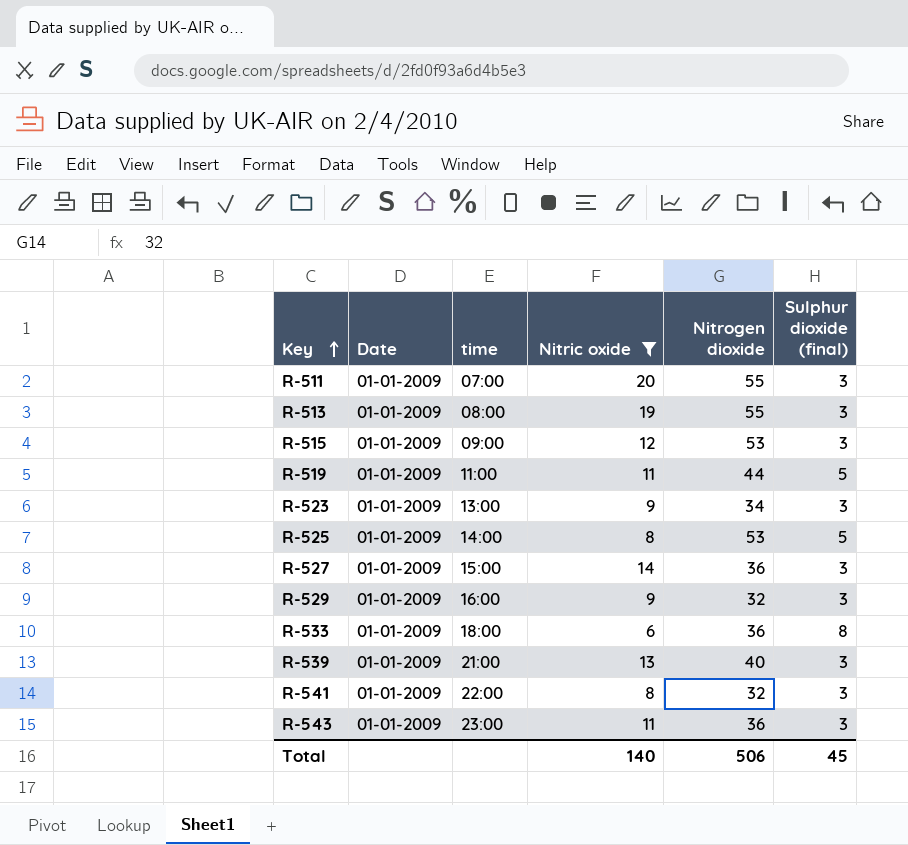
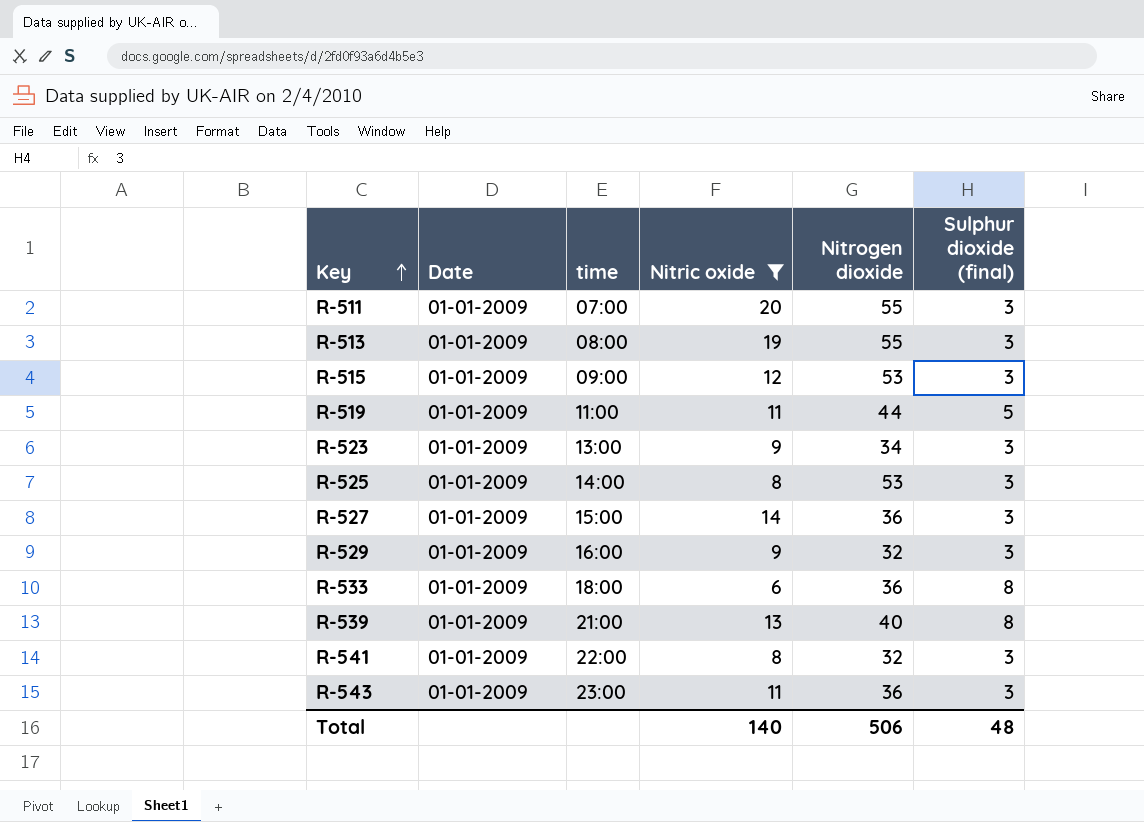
R-525 | Sulphur dioxide (final): 5 -> 3
R-539 | Sulphur dioxide (final): 3 -> 8
Total | Sulphur dioxide (final): 45 -> 48

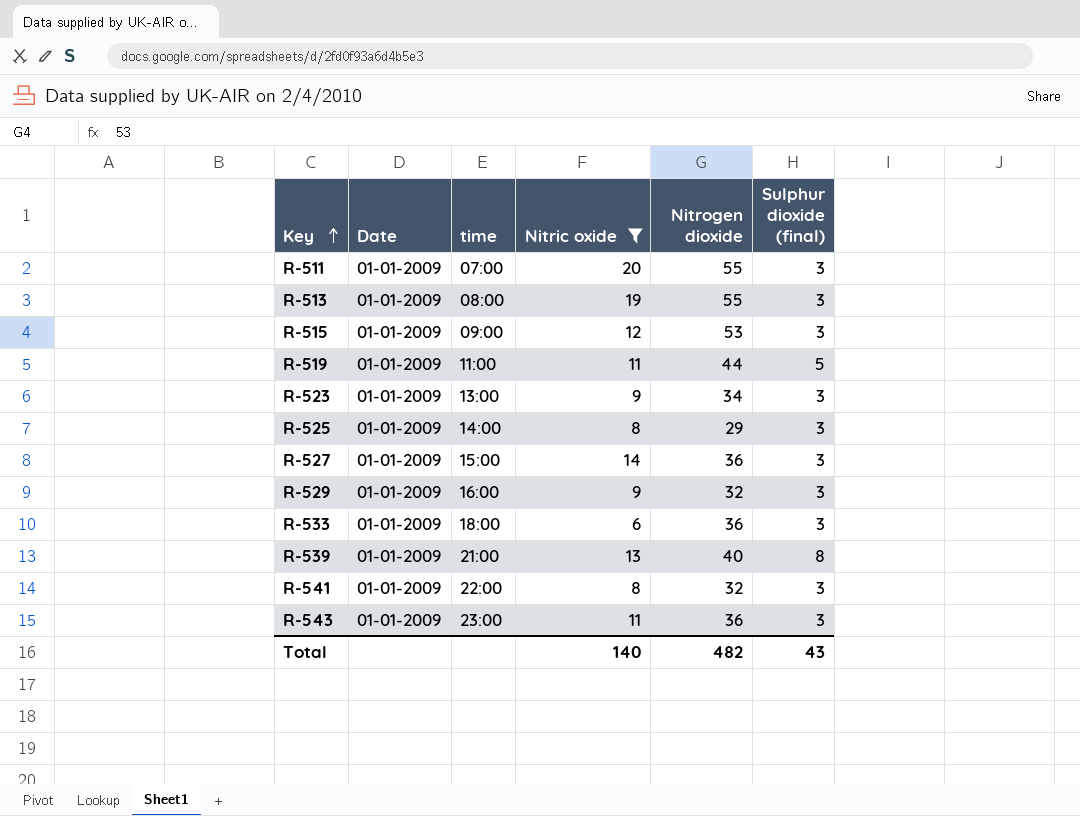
R-525 | Nitrogen dioxide: 53 -> 29
R-533 | Sulphur dioxide (final): 8 -> 3
Total | Nitrogen dioxide: 506 -> 482
Total | Sulphur dioxide (final): 48 -> 43

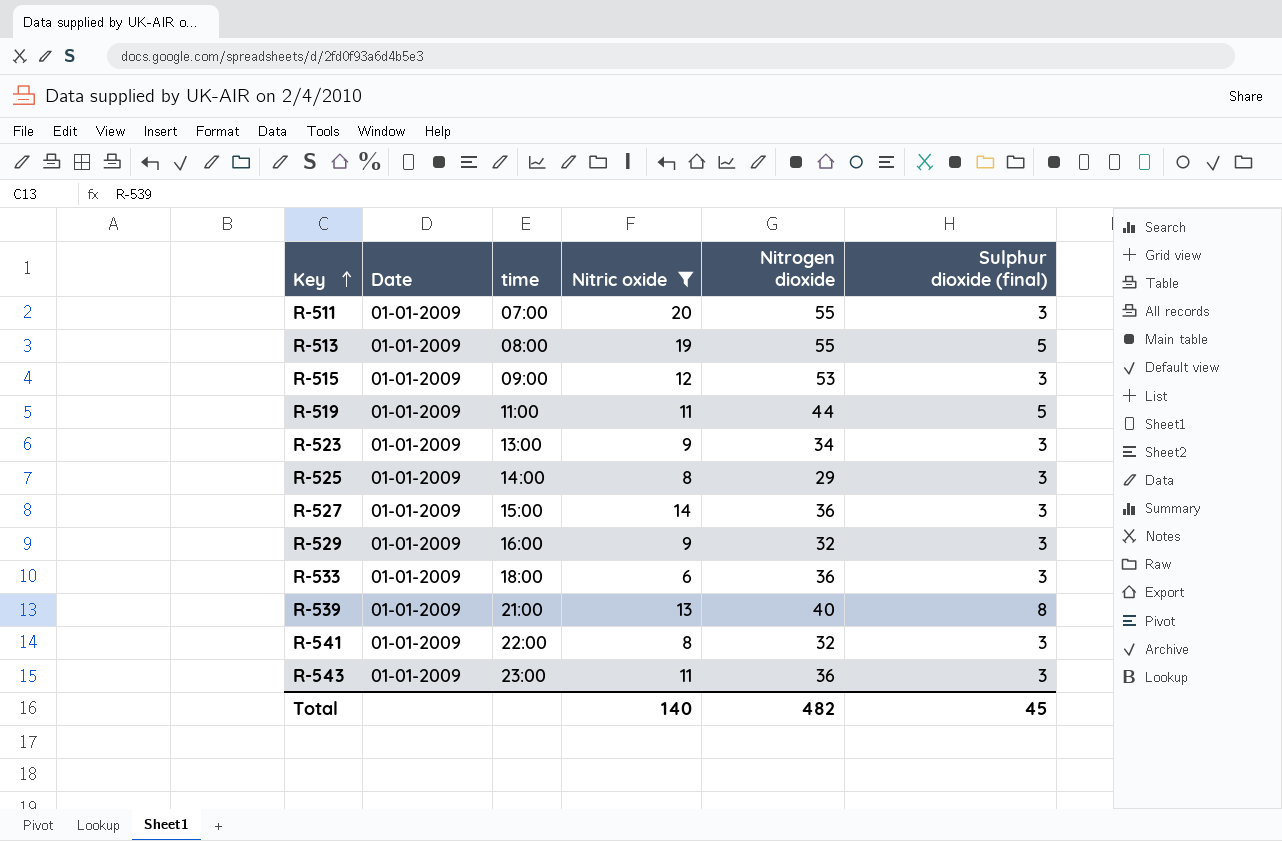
R-513 | Sulphur dioxide (final): 3 -> 5
Total | Sulphur dioxide (final): 43 -> 45

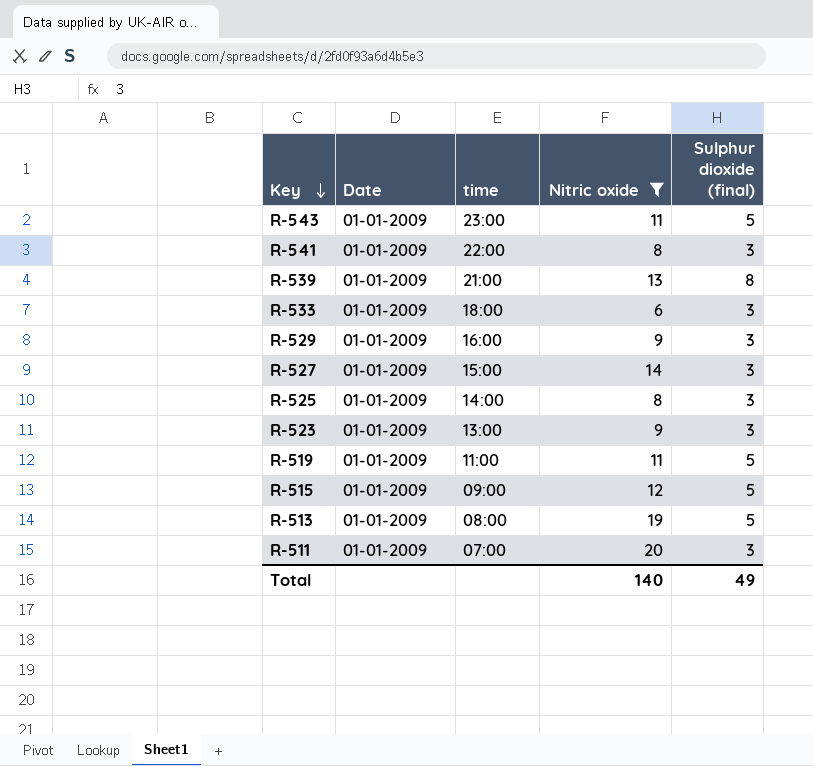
row order: Key ascending -> Key descending
column Nitrogen dioxide | position: 5 -> none
R-543 | Sulphur dioxide (final): 3 -> 5
R-515 | Sulphur dioxide (final): 3 -> 5
Total | Sulphur dioxide (final): 45 -> 49

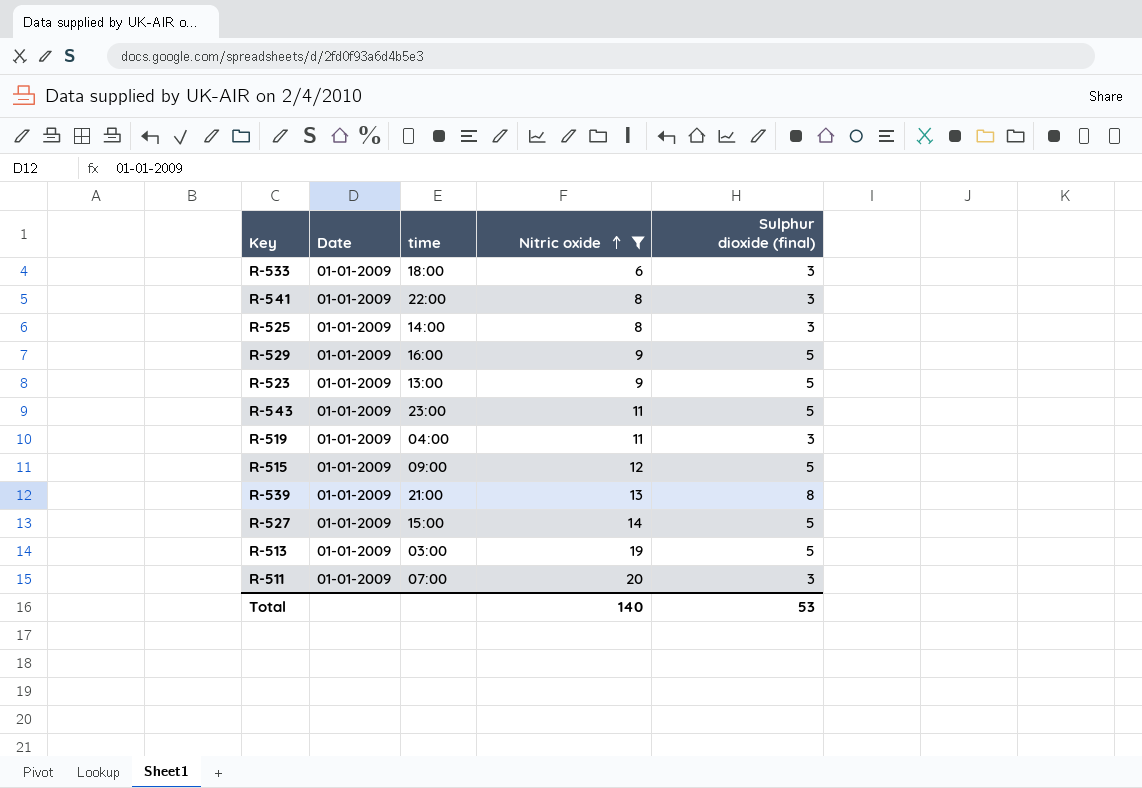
row order: Key descending -> Nitric oxide ascending
R-529 | Sulphur dioxide (final): 3 -> 5
R-523 | Sulphur dioxide (final): 3 -> 5
R-519 | time: 11:00 -> 04:00
R-519 | Sulphur dioxide (final): 5 -> 3
R-527 | Sulphur dioxide (final): 3 -> 5
R-513 | time: 08:00 -> 03:00
Total | Sulphur dioxide (final): 49 -> 53

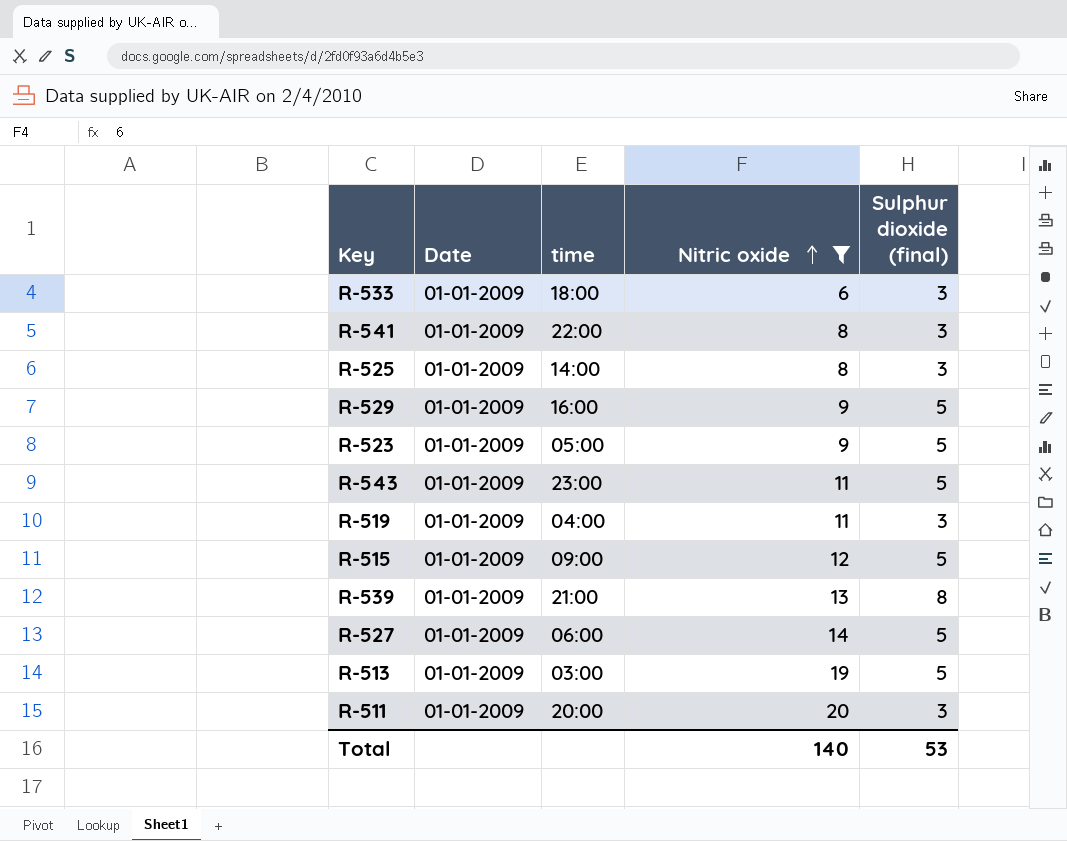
R-523 | time: 13:00 -> 05:00
R-527 | time: 15:00 -> 06:00
R-511 | time: 07:00 -> 20:00

